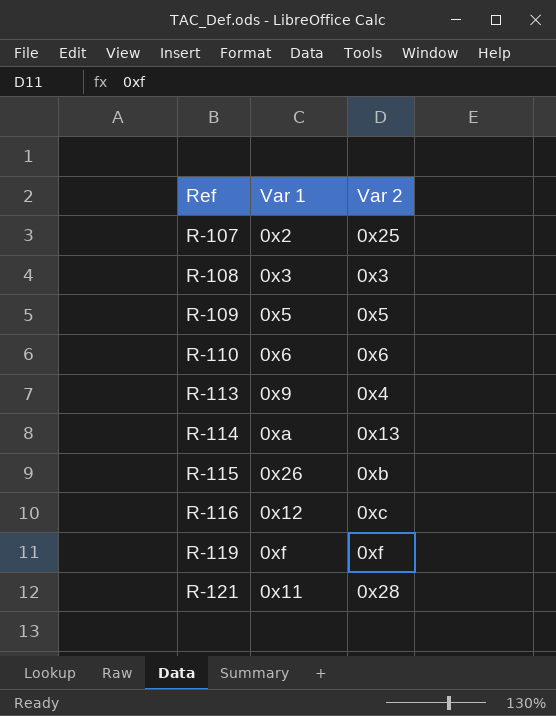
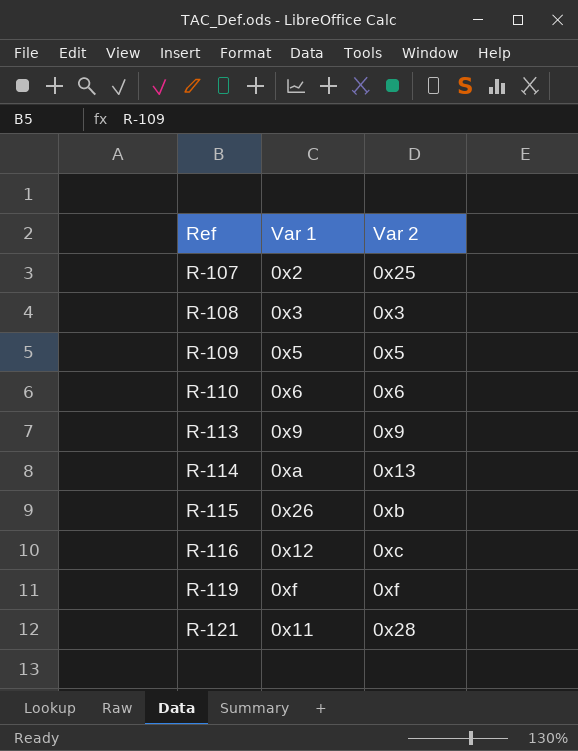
R-113 | Var 2: 0x4 -> 0x9

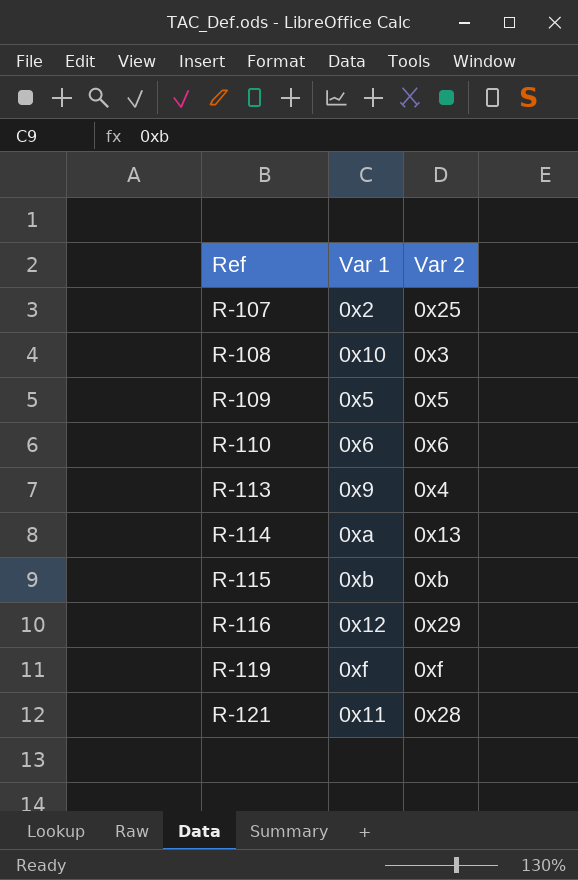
R-108 | Var 1: 0x3 -> 0x10
R-113 | Var 2: 0x9 -> 0x4
R-115 | Var 1: 0x26 -> 0xb
R-116 | Var 2: 0xc -> 0x29

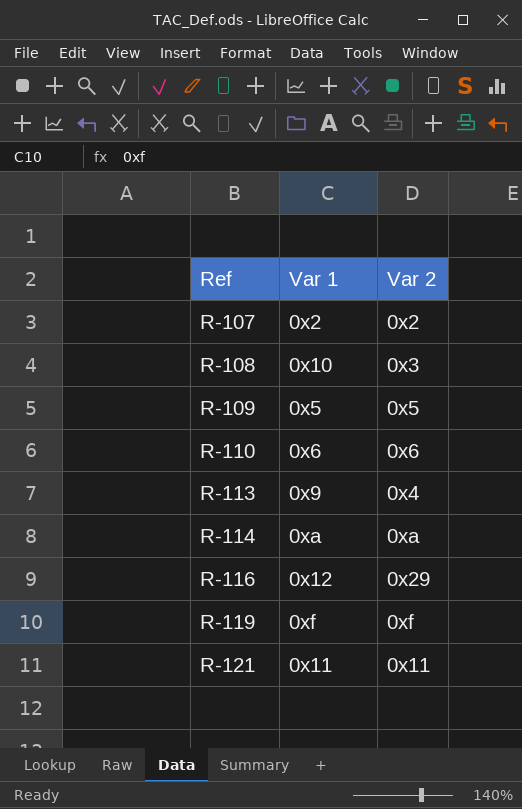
row R-115: 0xb | 0xb -> none
R-107 | Var 2: 0x25 -> 0x2
R-114 | Var 2: 0x13 -> 0xa
R-121 | Var 2: 0x28 -> 0x11

